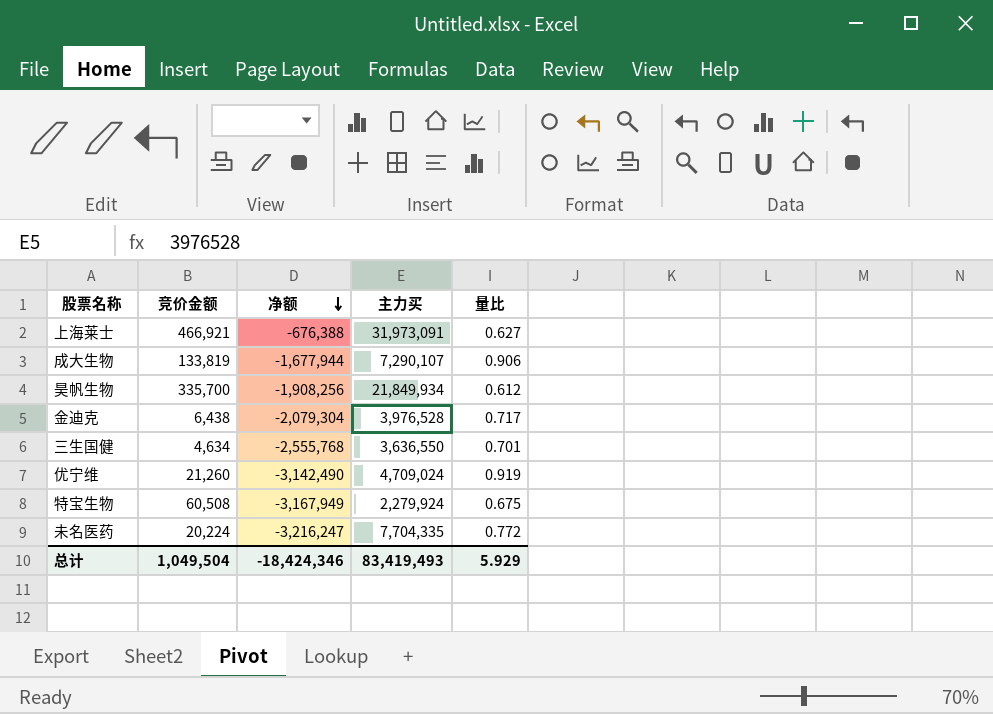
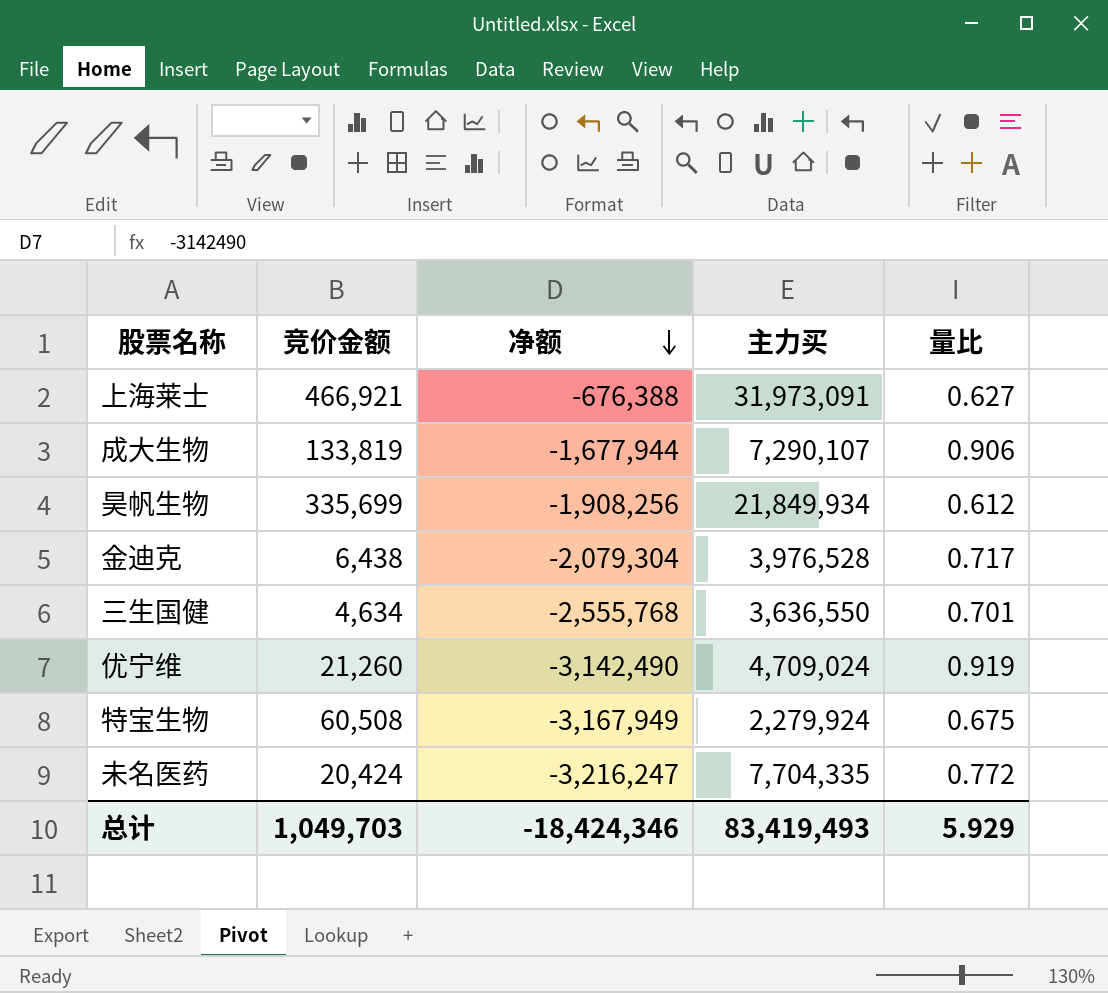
昊帆生物 | 竞价金额: 335,700 -> 335,699
未名医药 | 竞价金额: 20,224 -> 20,424
总计 | 竞价金额: 1,049,504 -> 1,049,703

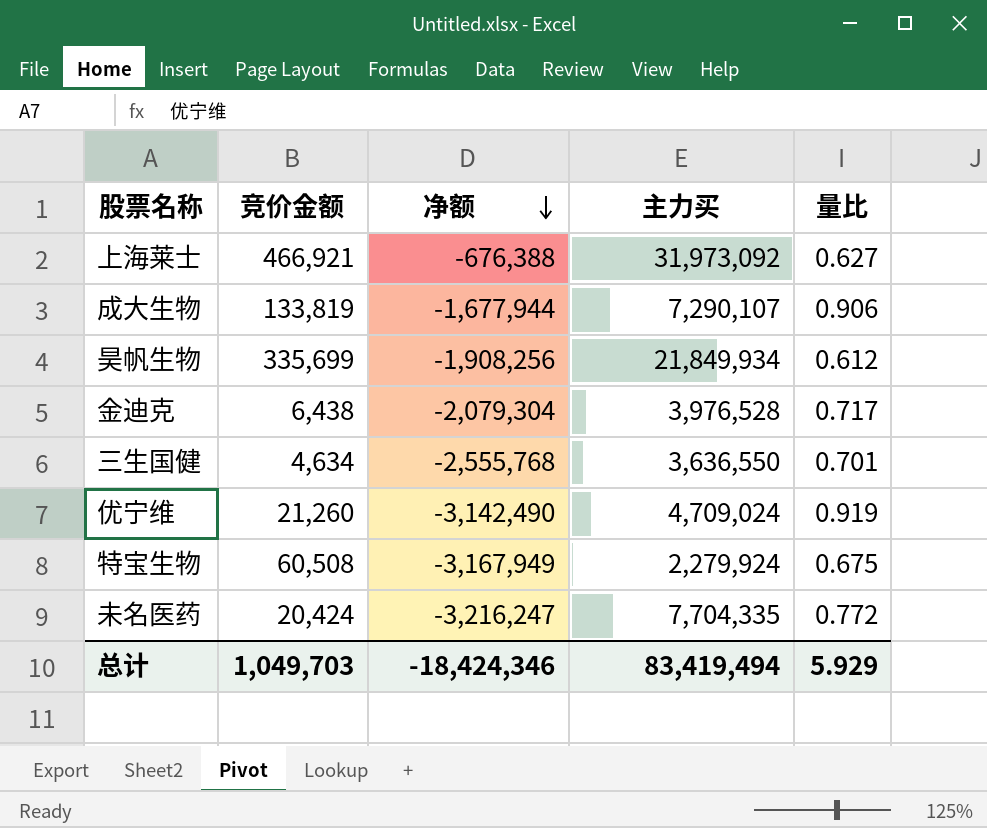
上海莱士 | 主力买: 31,973,091 -> 31,973,092
总计 | 主力买: 83,419,493 -> 83,419,494

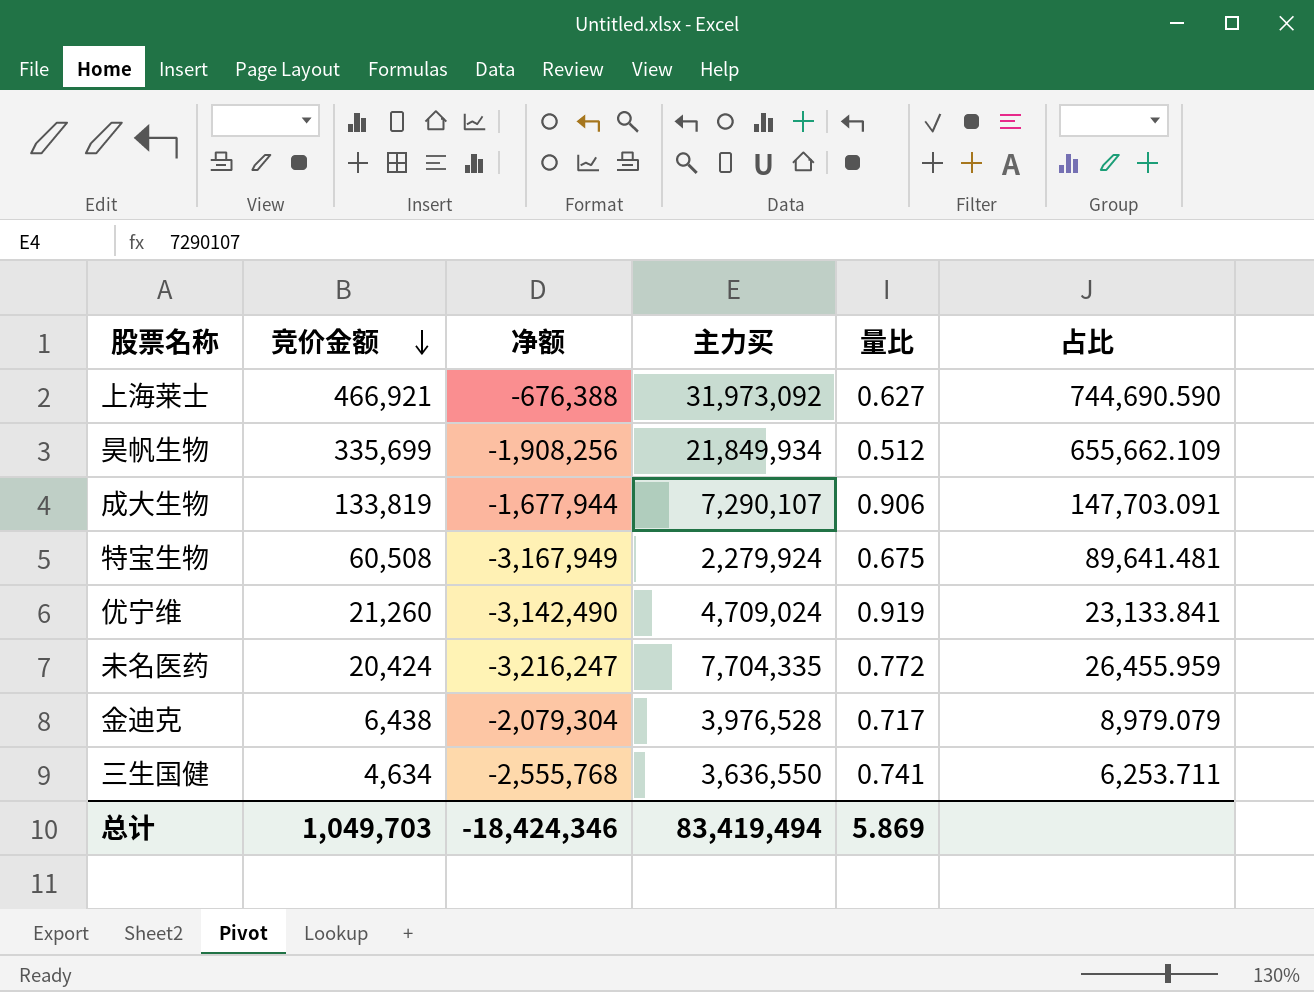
row order: 净额 descending -> 竞价金额 descending
column 占比 | formula: none -> [竞价金额] / [量比]
昊帆生物 | 量比: 0.612 -> 0.512
三生国健 | 量比: 0.701 -> 0.741
总计 | 量比: 5.929 -> 5.869

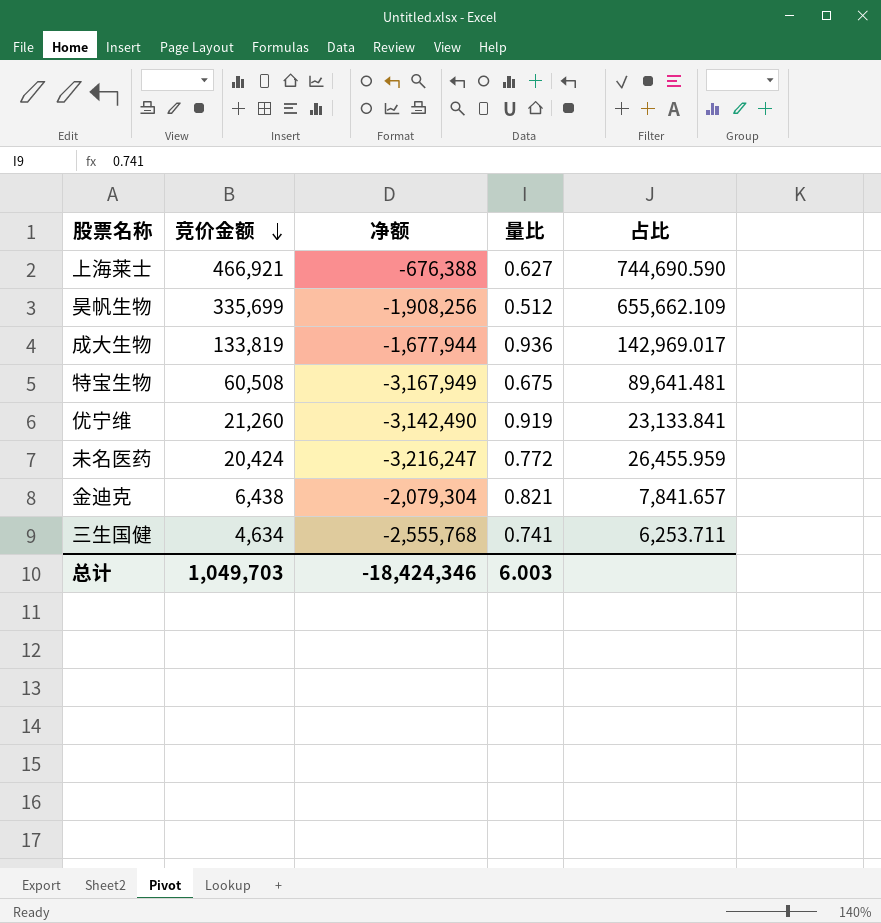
column 主力买 | position: 4 -> none
成大生物 | 量比: 0.906 -> 0.936
成大生物 | 占比: 147,703.091 -> 142,969.017
金迪克 | 量比: 0.717 -> 0.821
金迪克 | 占比: 8,979.079 -> 7,841.657
总计 | 量比: 5.869 -> 6.003

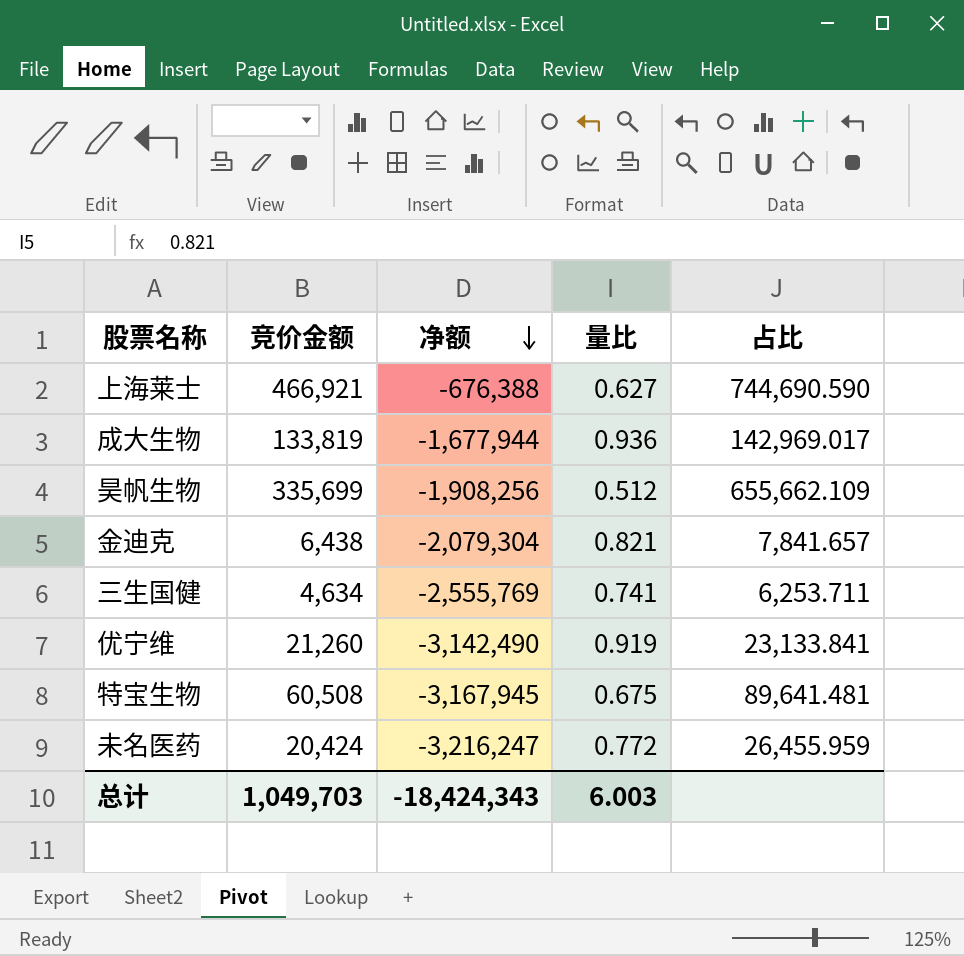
row order: 竞价金额 descending -> 净额 descending
三生国健 | 净额: -2,555,768 -> -2,555,769
特宝生物 | 净额: -3,167,949 -> -3,167,945
总计 | 净额: -18,424,346 -> -18,424,343

